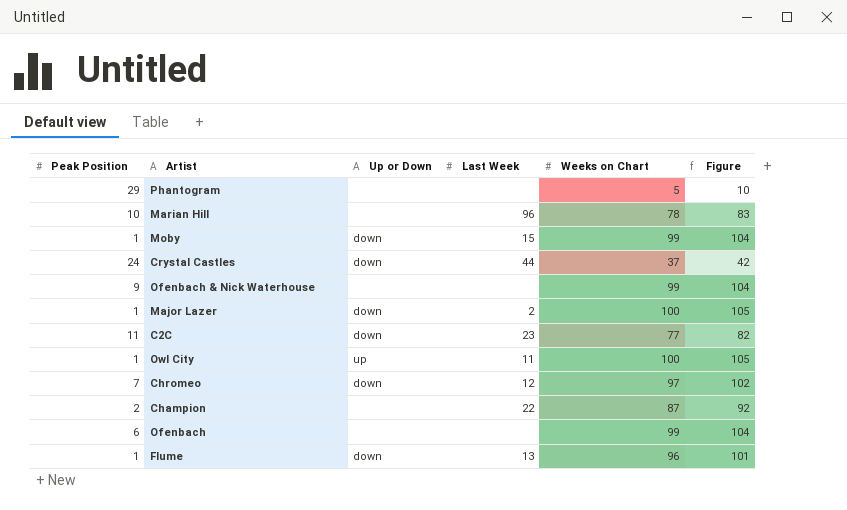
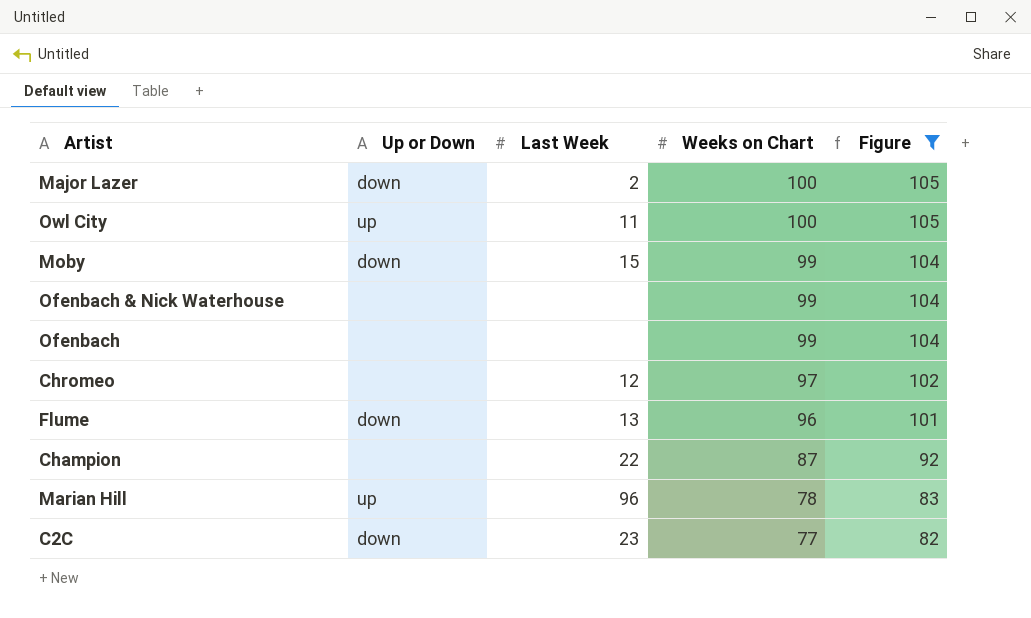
filter: none -> Figure >= 82
row order: none -> Weeks on Chart descending
column Peak Position | position: 1 -> none
Chromeo | Up or Down: down -> none
Marian Hill | Up or Down: none -> up

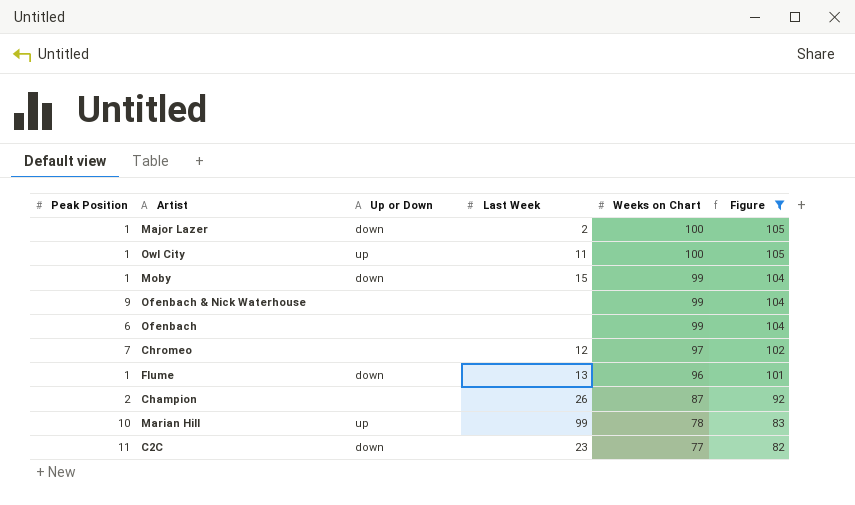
column Peak Position | position: none -> 1
Champion | Last Week: 22 -> 26
Marian Hill | Last Week: 96 -> 99

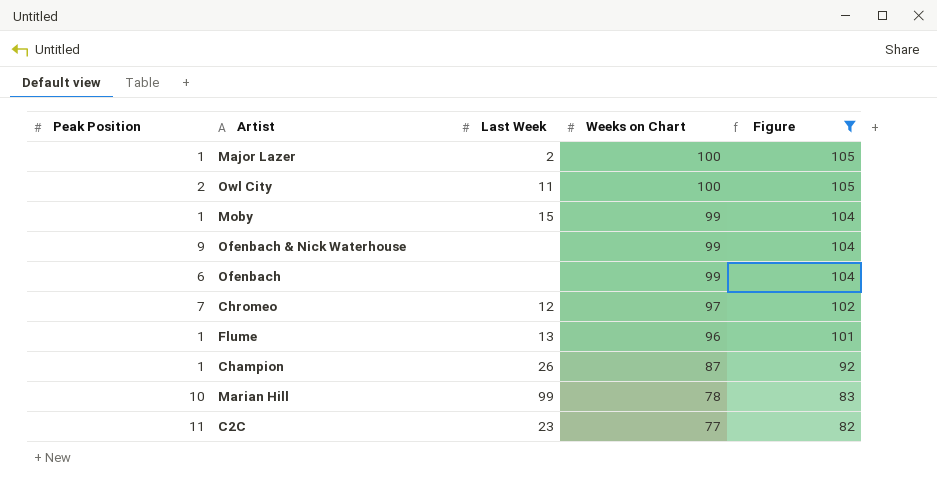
column Up or Down | position: 3 -> none
Owl City | Peak Position: 1 -> 2
Champion | Peak Position: 2 -> 1

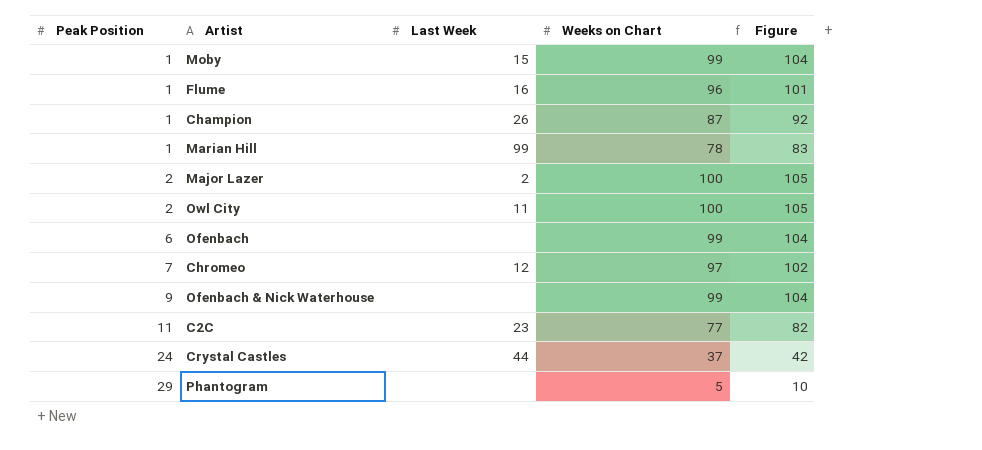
filter: Figure >= 82 -> none
row order: Weeks on Chart descending -> Peak Position ascending
Flume | Last Week: 13 -> 16
Marian Hill | Peak Position: 10 -> 1
Major Lazer | Peak Position: 1 -> 2

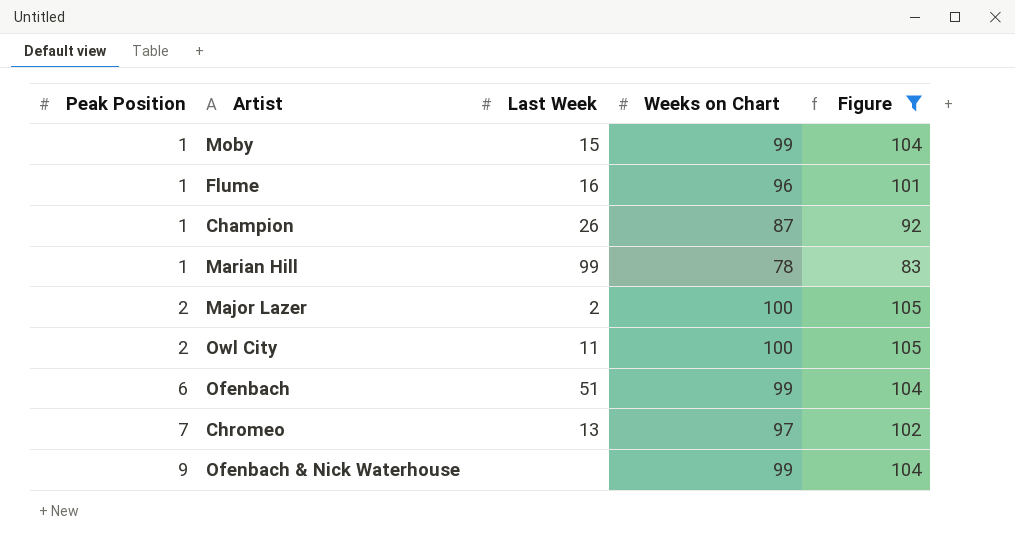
filter: none -> Figure >= 83
Ofenbach | Last Week: none -> 51
Chromeo | Last Week: 12 -> 13

